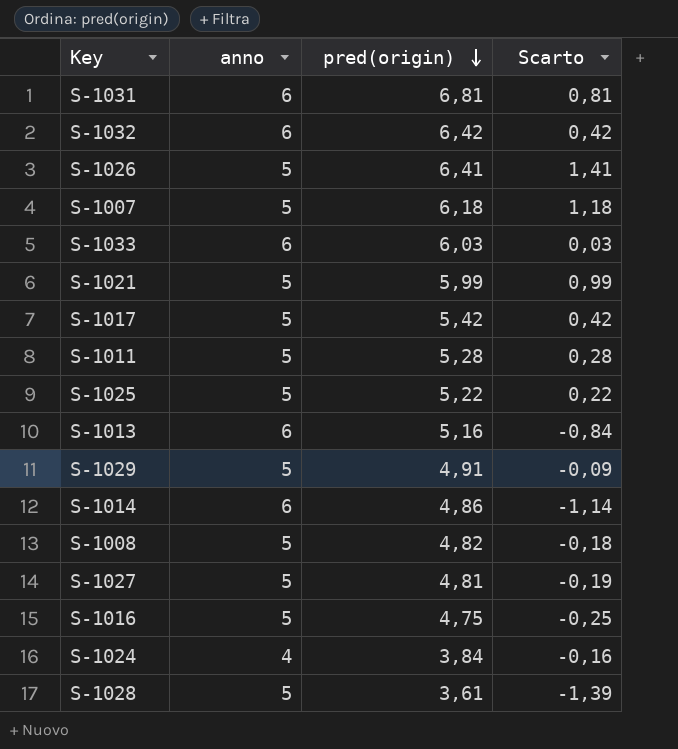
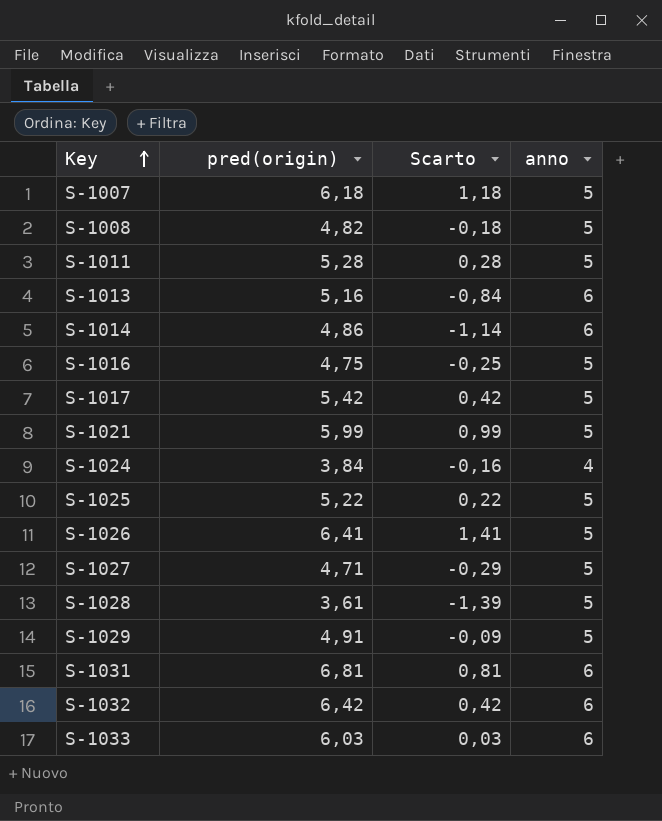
row order: pred(origin) descending -> Key ascending
column anno | position: 2 -> 4
S-1027 | pred(origin): 4,81 -> 4,71
S-1027 | Scarto: -0,19 -> -0,29

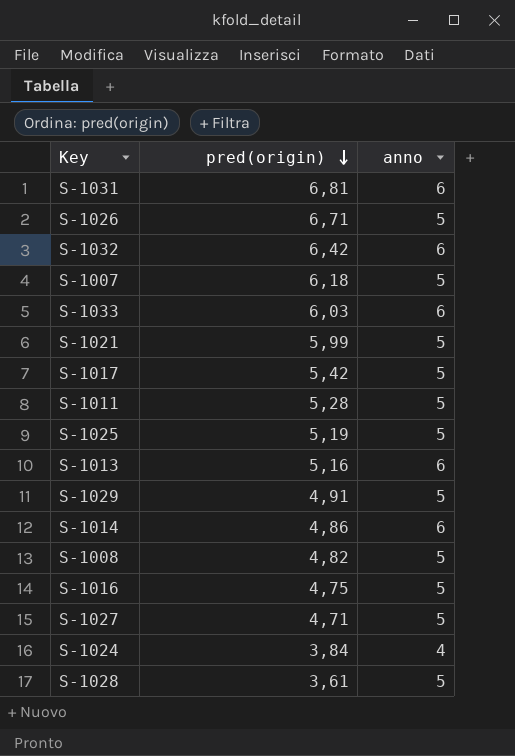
row order: Key ascending -> pred(origin) descending
column Scarto | formula: [pred(origin)] - [anno] -> none
S-1026 | pred(origin): 6,41 -> 6,71
S-1025 | pred(origin): 5,22 -> 5,19

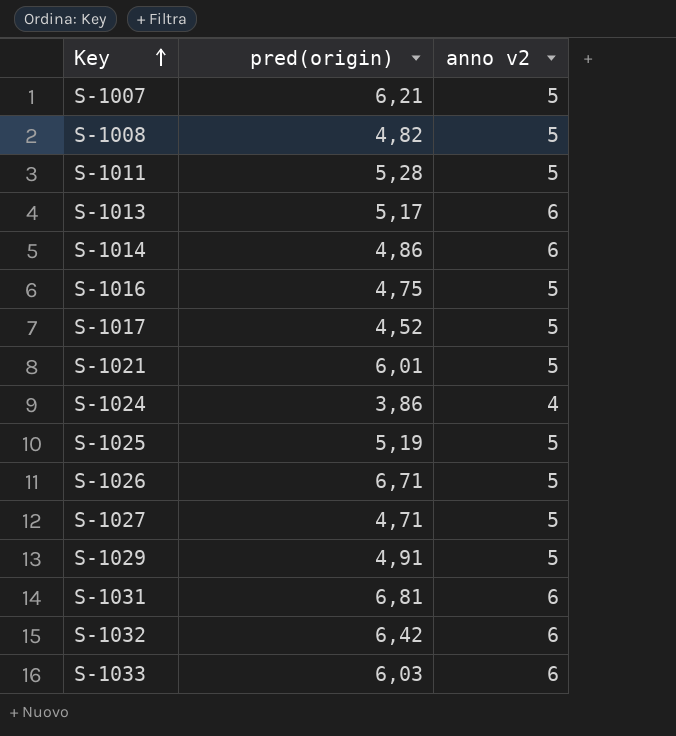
row order: pred(origin) descending -> Key ascending
column name: anno -> anno v2
row S-1028: 3,61 | 5 -> none
S-1007 | pred(origin): 6,18 -> 6,21
S-1013 | pred(origin): 5,16 -> 5,17
S-1017 | pred(origin): 5,42 -> 4,52
S-1021 | pred(origin): 5,99 -> 6,01
S-1024 | pred(origin): 3,84 -> 3,86

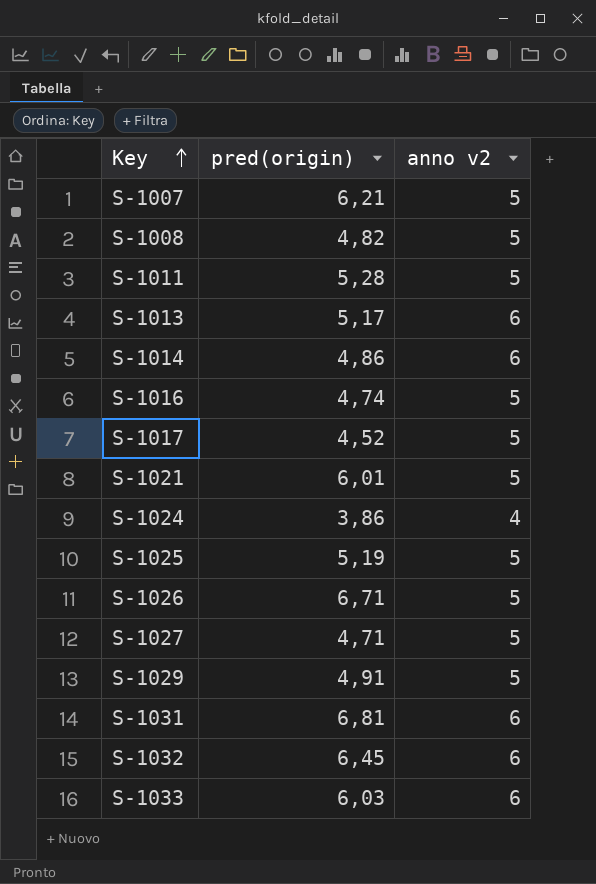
S-1016 | pred(origin): 4,75 -> 4,74
S-1032 | pred(origin): 6,42 -> 6,45

